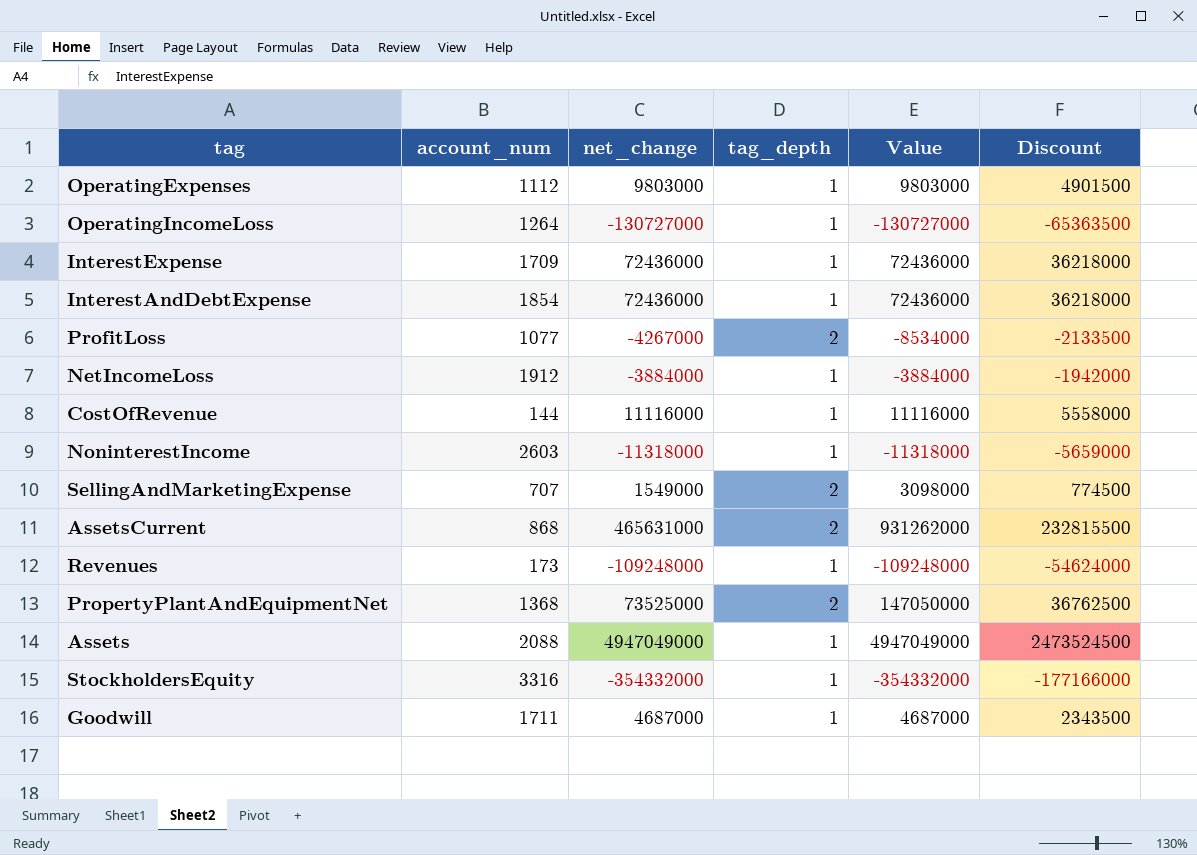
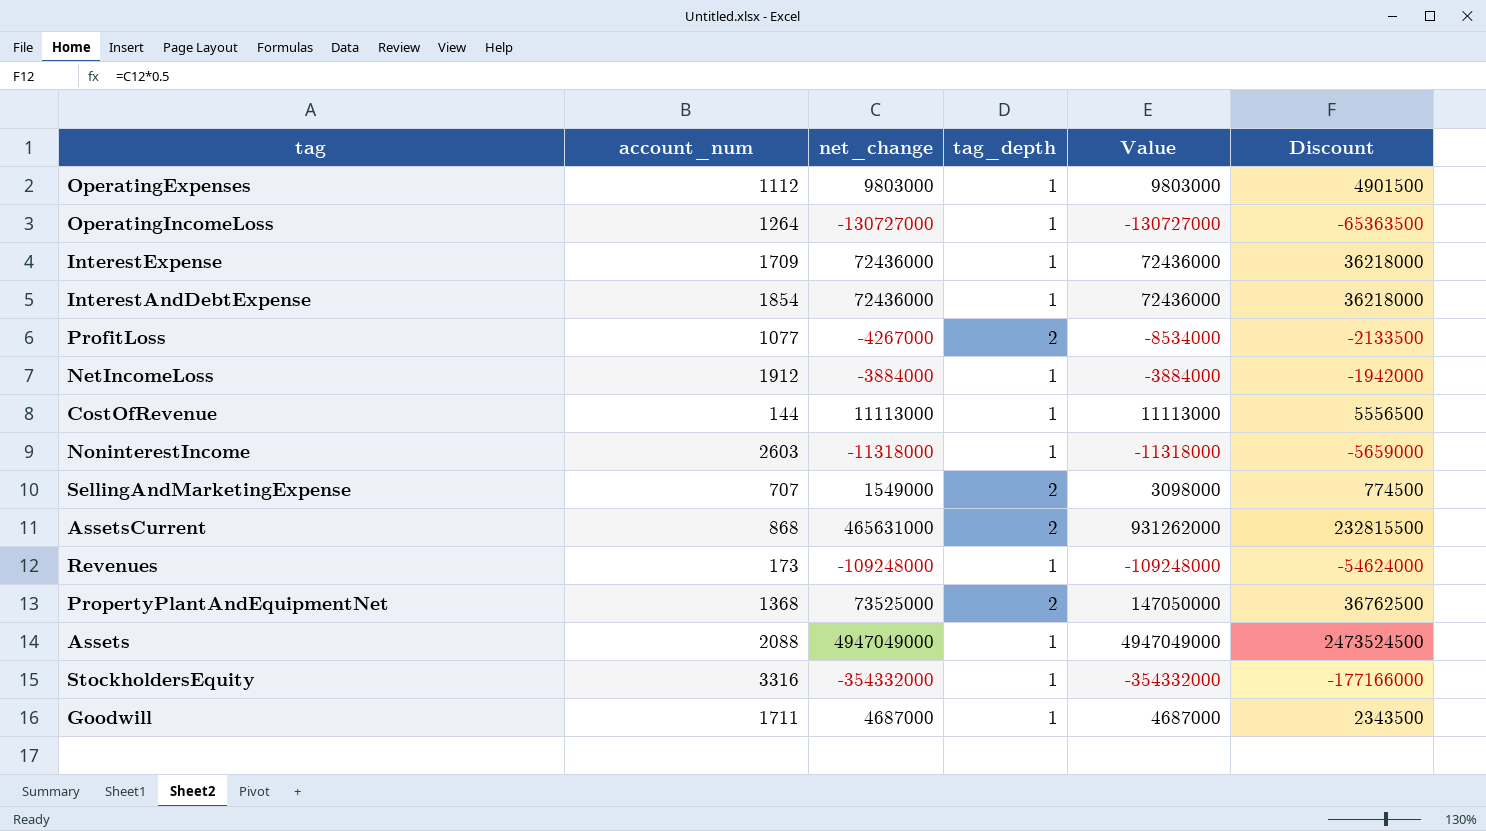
CostOfRevenue | net_change: 11116000 -> 11113000
CostOfRevenue | Value: 11116000 -> 11113000
CostOfRevenue | Discount: 5558000 -> 5556500

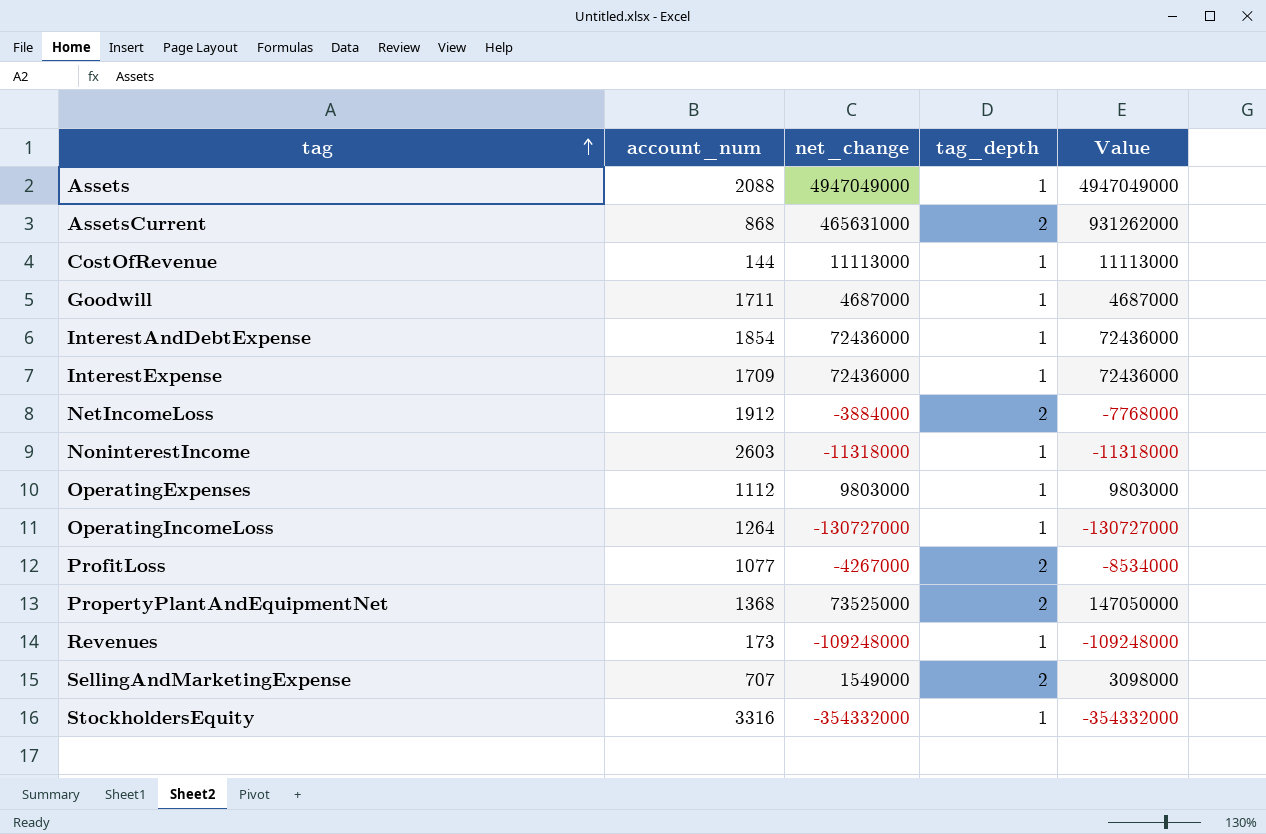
row order: none -> tag ascending
column Discount | formula: [net_change] * 0.5 -> none
NetIncomeLoss | tag_depth: 1 -> 2
NetIncomeLoss | Value: -3884000 -> -7768000

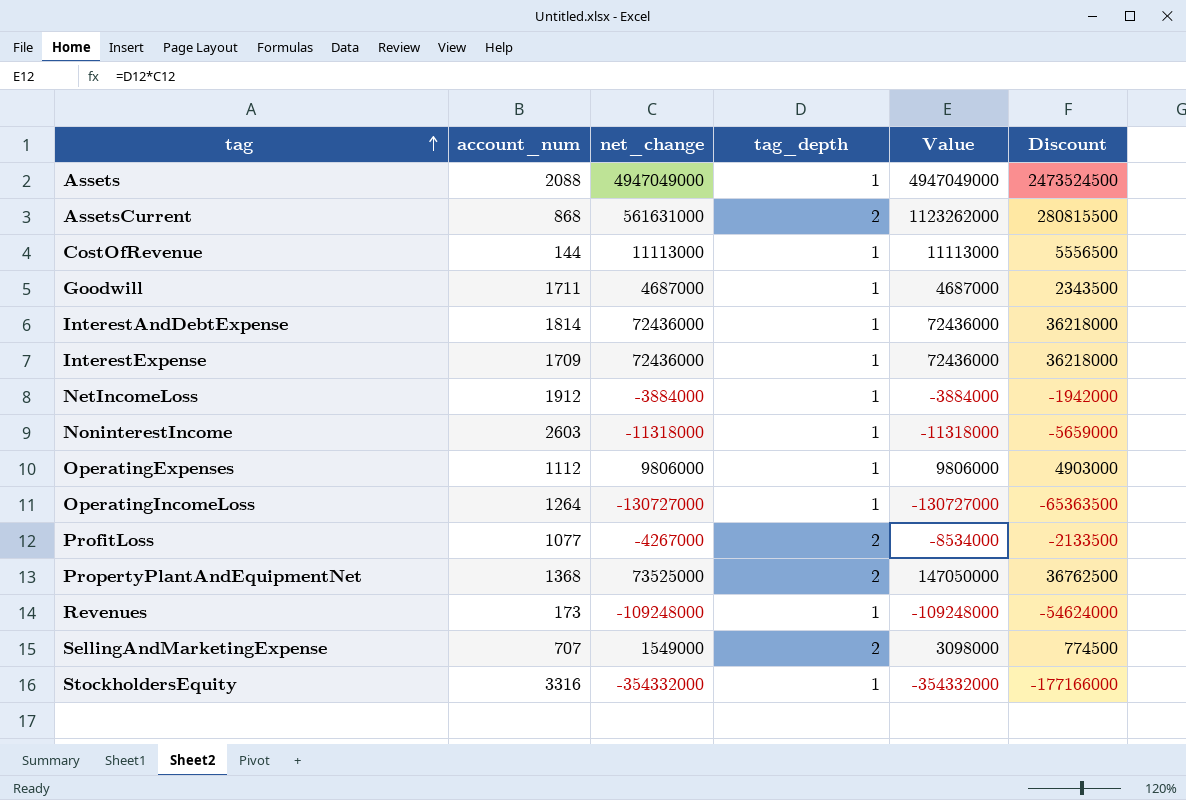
column Discount | formula: none -> [net_change] * 0.5
AssetsCurrent | net_change: 465631000 -> 561631000
AssetsCurrent | Value: 931262000 -> 1123262000
InterestAndDebtExpense | account_num: 1854 -> 1814
NetIncomeLoss | tag_depth: 2 -> 1
NetIncomeLoss | Value: -7768000 -> -3884000
OperatingExpenses | net_change: 9803000 -> 9806000
OperatingExpenses | Value: 9803000 -> 9806000

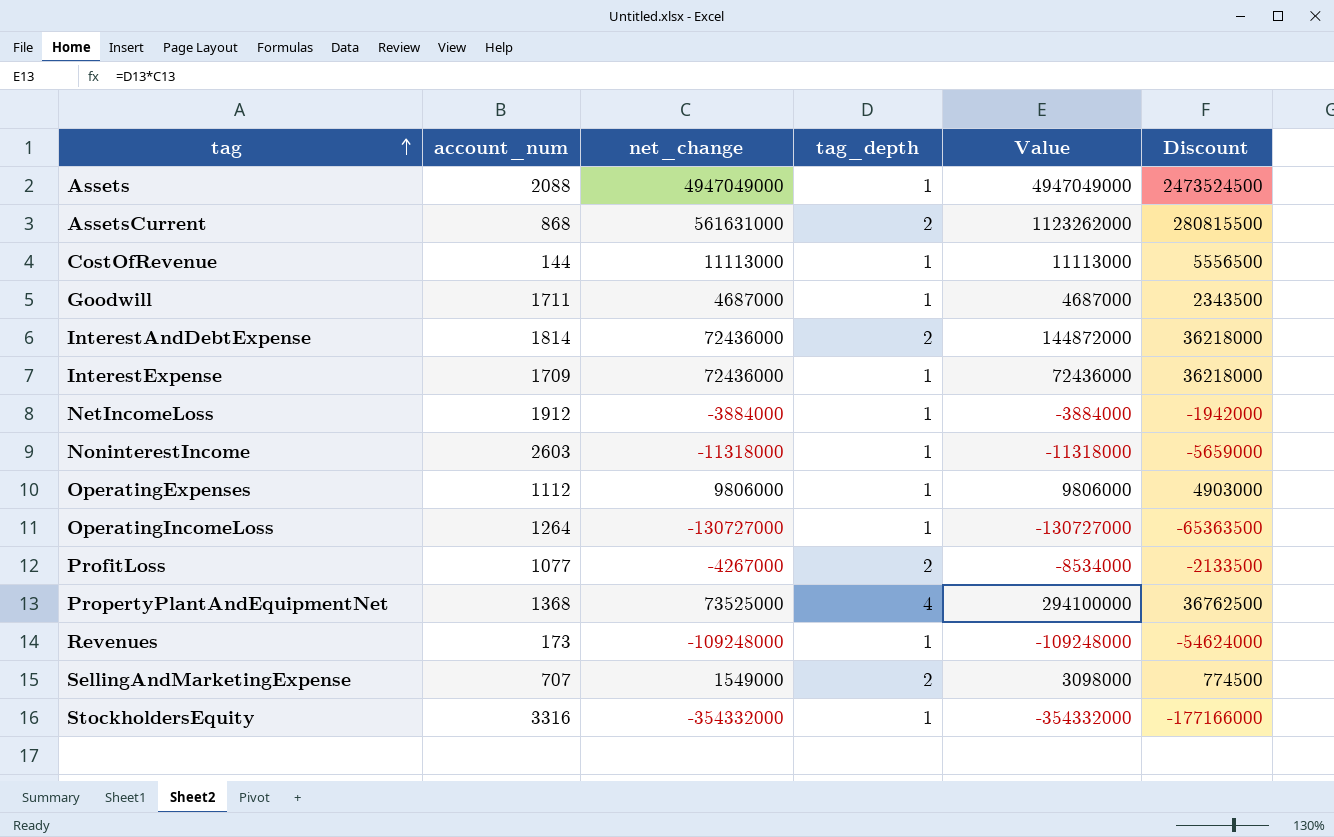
InterestAndDebtExpense | tag_depth: 1 -> 2
InterestAndDebtExpense | Value: 72436000 -> 144872000
PropertyPlantAndEquipmentNet | tag_depth: 2 -> 4
PropertyPlantAndEquipmentNet | Value: 147050000 -> 294100000

